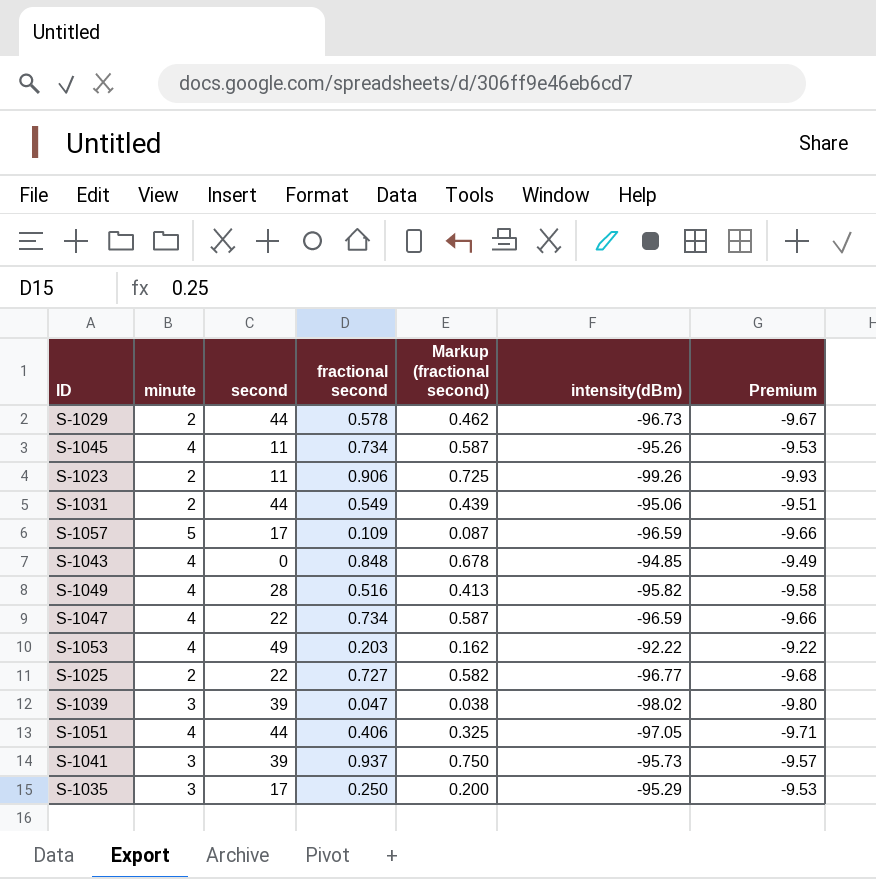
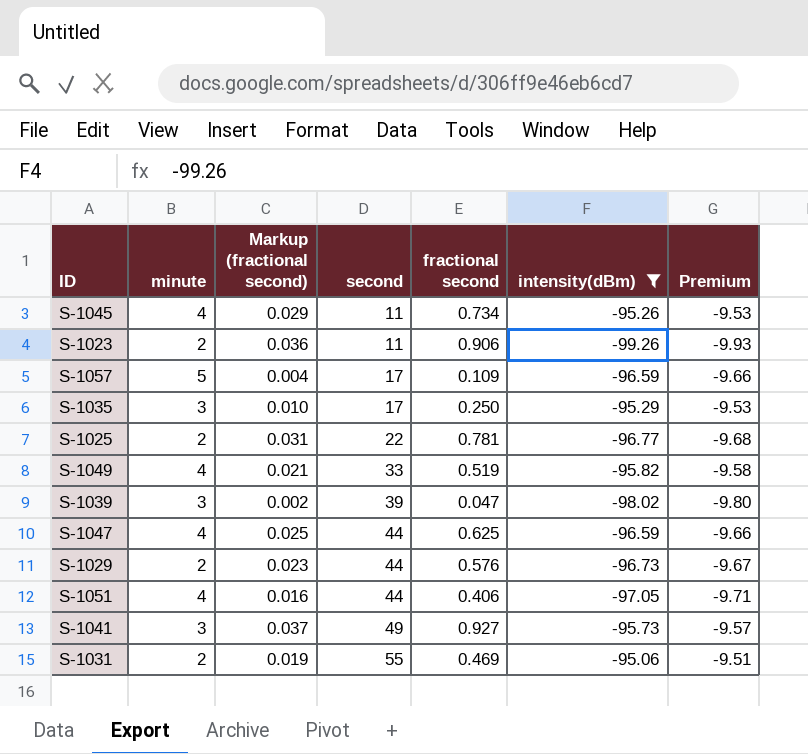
filter: none -> intensity(dBm) <= -95.06
row order: none -> second ascending
column Markup (fractional second) | formula: [fractional second] * 0.8 -> [fractional second] * 0.04
column Markup (fractional second) | position: 5 -> 3
S-1025 | fractional second: 0.727 -> 0.781
S-1049 | second: 28 -> 33
S-1049 | fractional second: 0.516 -> 0.519
S-1047 | second: 22 -> 44
S-1047 | fractional second: 0.734 -> 0.625
S-1029 | fractional second: 0.578 -> 0.576
S-1041 | second: 39 -> 49
S-1041 | fractional second: 0.937 -> 0.927
S-1031 | second: 44 -> 55
S-1031 | fractional second: 0.549 -> 0.469

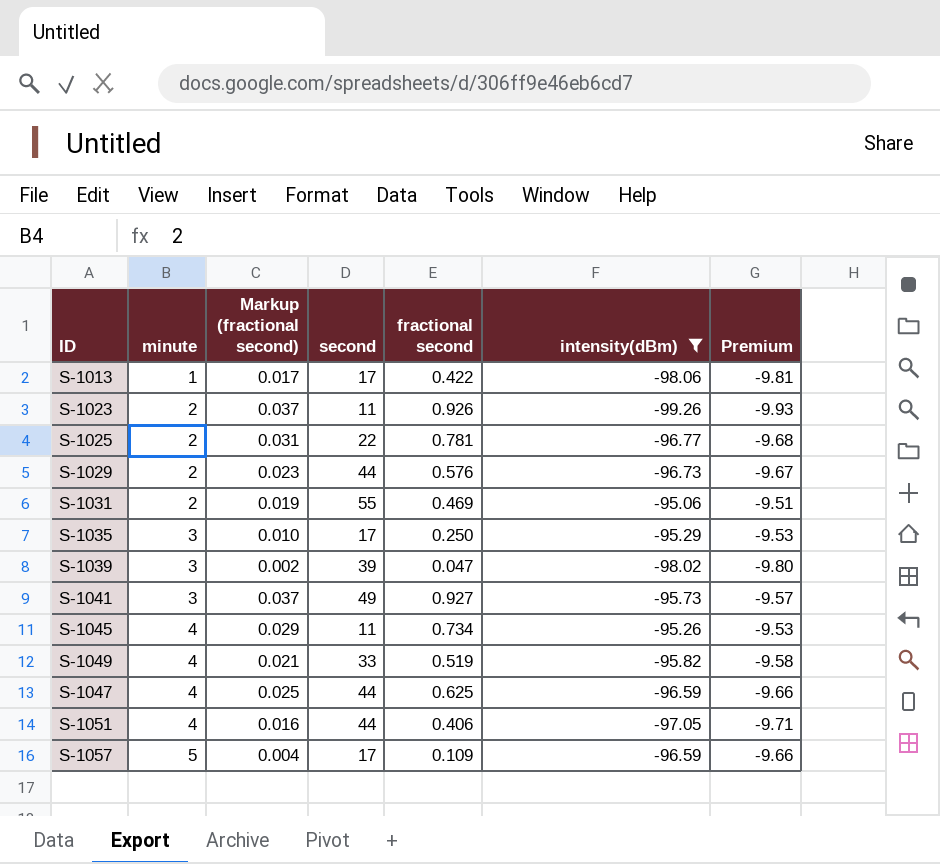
row order: second ascending -> minute ascending
row S-1013: none -> 1 | 0.017 | 17 | 0.422 | -98.06 | -9.81
S-1023 | Markup (fractional second): 0.036 -> 0.037
S-1023 | fractional second: 0.906 -> 0.926

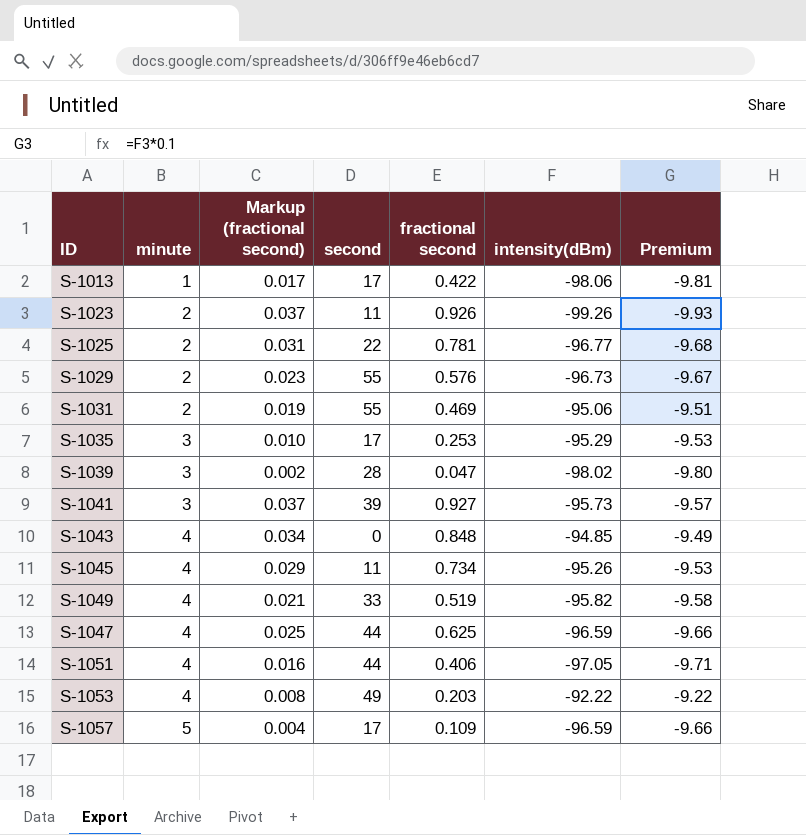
filter: intensity(dBm) <= -95.06 -> none
S-1029 | second: 44 -> 55
S-1035 | fractional second: 0.250 -> 0.253
S-1039 | second: 39 -> 28
S-1041 | second: 49 -> 39

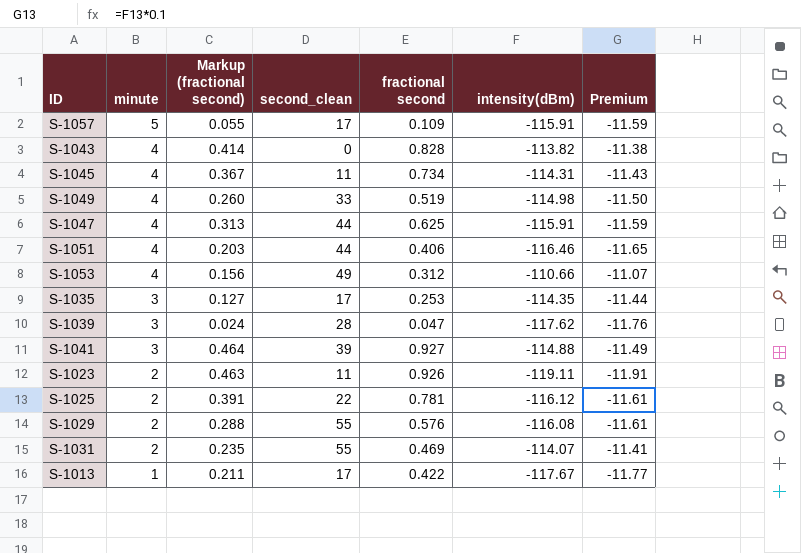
row order: minute ascending -> minute descending
column Markup (fractional second) | formula: [fractional second] * 0.04 -> [fractional second] * 0.5
column name: second -> second_clean
S-1057 | intensity(dBm): -96.59 -> -115.91
S-1057 | Premium: -9.66 -> -11.59
S-1043 | fractional second: 0.848 -> 0.828
S-1043 | intensity(dBm): -94.85 -> -113.82
S-1043 | Premium: -9.49 -> -11.38
S-1045 | intensity(dBm): -95.26 -> -114.31
S-1045 | Premium: -9.53 -> -11.43
S-1049 | intensity(dBm): -95.82 -> -114.98
S-1049 | Premium: -9.58 -> -11.50
S-1047 | intensity(dBm): -96.59 -> -115.91
S-1047 | Premium: -9.66 -> -11.59
S-1051 | intensity(dBm): -97.05 -> -116.46
S-1051 | Premium: -9.71 -> -11.65
S-1053 | fractional second: 0.203 -> 0.312
S-1053 | intensity(dBm): -92.22 -> -110.66
S-1053 | Premium: -9.22 -> -11.07
S-1035 | intensity(dBm): -95.29 -> -114.35
S-1035 | Premium: -9.53 -> -11.44
S-1039 | intensity(dBm): -98.02 -> -117.62
S-1039 | Premium: -9.80 -> -11.76
S-1041 | intensity(dBm): -95.73 -> -114.88
S-1041 | Premium: -9.57 -> -11.49
S-1023 | intensity(dBm): -99.26 -> -119.11
S-1023 | Premium: -9.93 -> -11.91
S-1025 | intensity(dBm): -96.77 -> -116.12
S-1025 | Premium: -9.68 -> -11.61
S-1029 | intensity(dBm): -96.73 -> -116.08
S-1029 | Premium: -9.67 -> -11.61
S-1031 | intensity(dBm): -95.06 -> -114.07
S-1031 | Premium: -9.51 -> -11.41
S-1013 | intensity(dBm): -98.06 -> -117.67
S-1013 | Premium: -9.81 -> -11.77

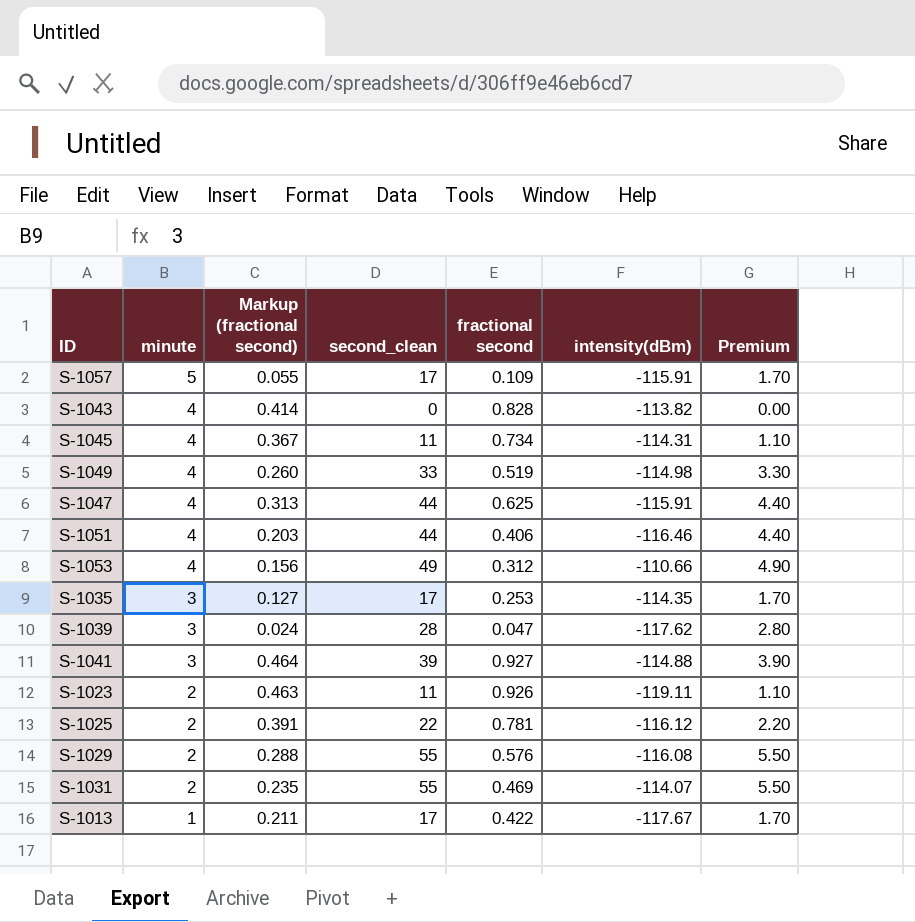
column Premium | formula: [intensity(dBm)] * 0.1 -> [second_clean] * 0.1

